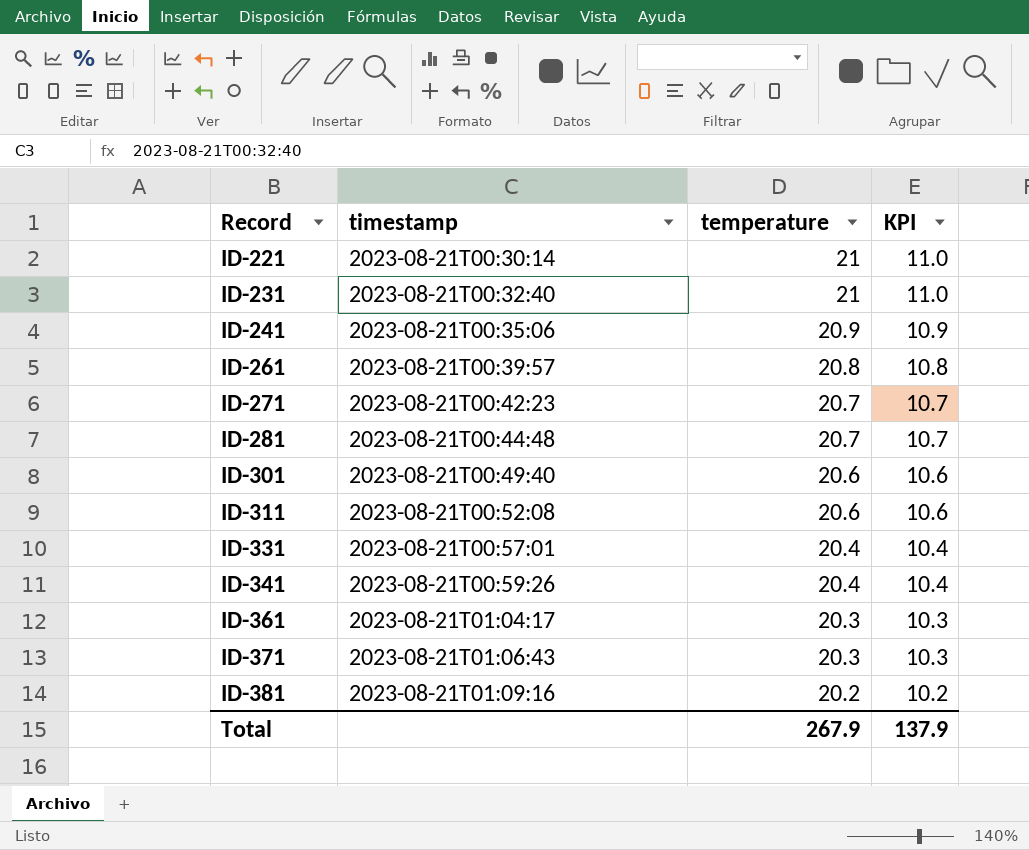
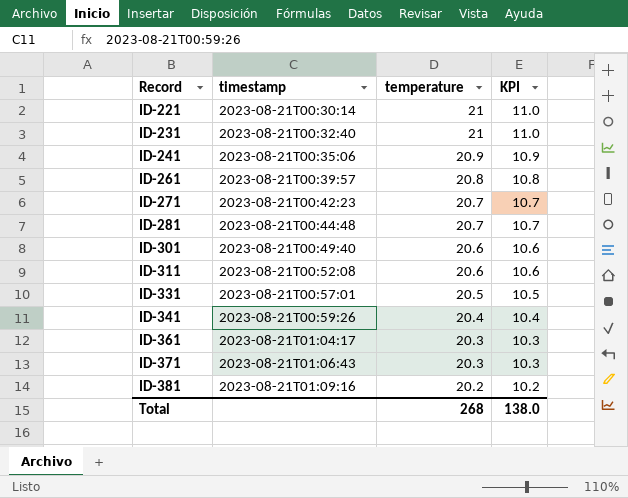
ID-331 | temperature: 20.4 -> 20.5
ID-331 | KPI: 10.4 -> 10.5
Total | temperature: 267.9 -> 268
Total | KPI: 137.9 -> 138.0

